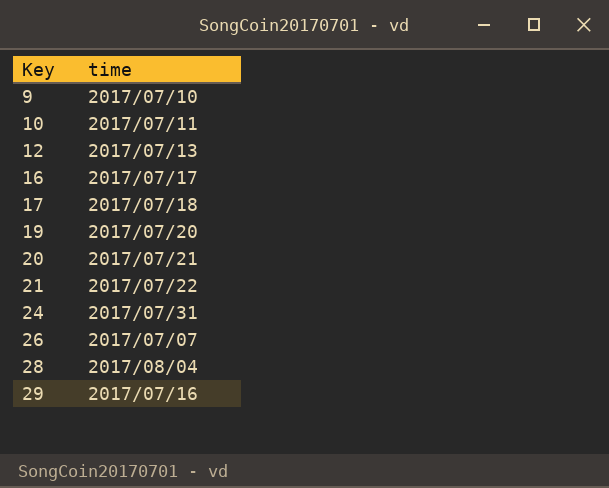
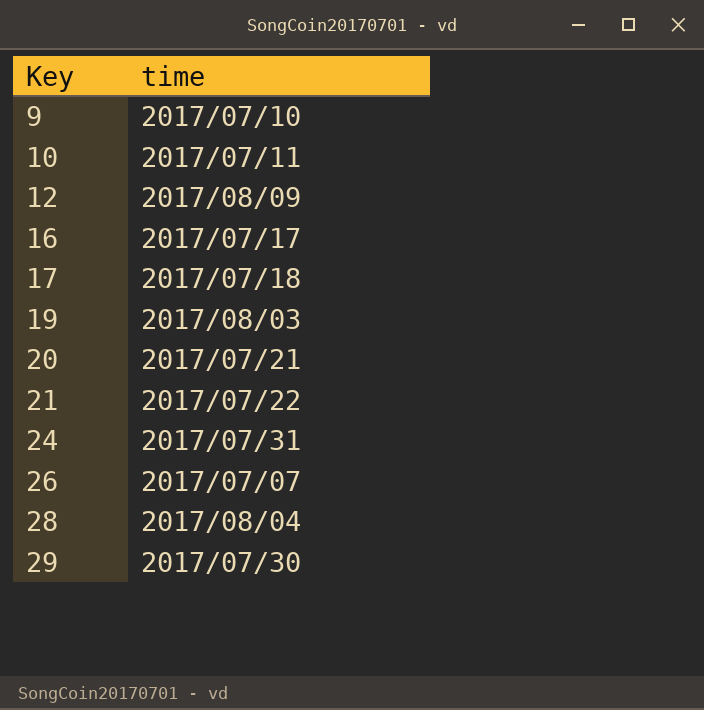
12 | time: 2017/07/13 -> 2017/08/09
19 | time: 2017/07/20 -> 2017/08/03
29 | time: 2017/07/16 -> 2017/07/30

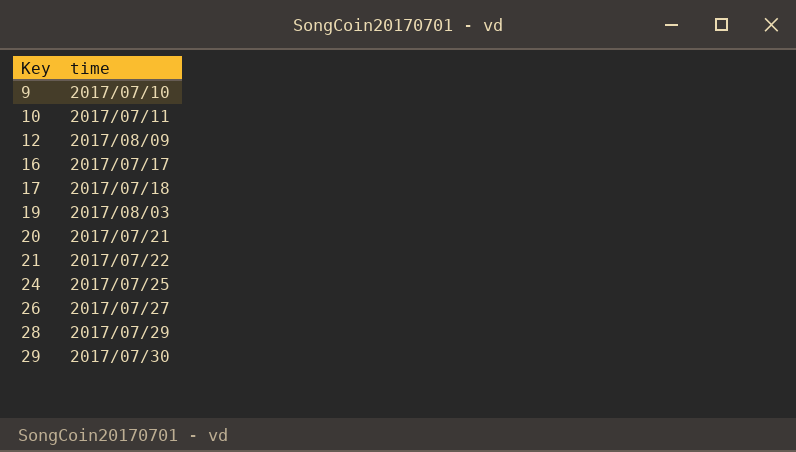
24 | time: 2017/07/31 -> 2017/07/25
26 | time: 2017/07/07 -> 2017/07/27
28 | time: 2017/08/04 -> 2017/07/29

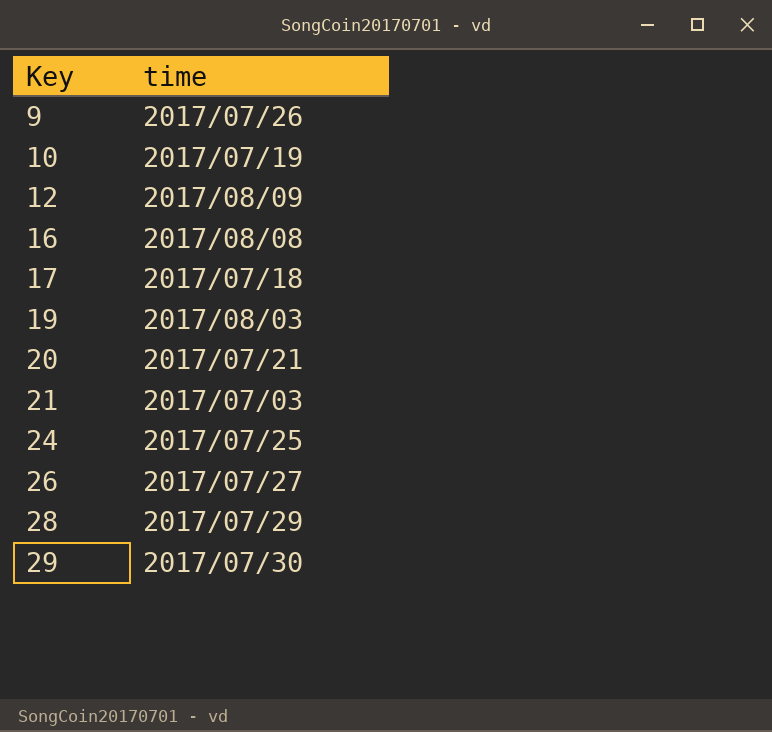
9 | time: 2017/07/10 -> 2017/07/26
10 | time: 2017/07/11 -> 2017/07/19
16 | time: 2017/07/17 -> 2017/08/08
21 | time: 2017/07/22 -> 2017/07/03

